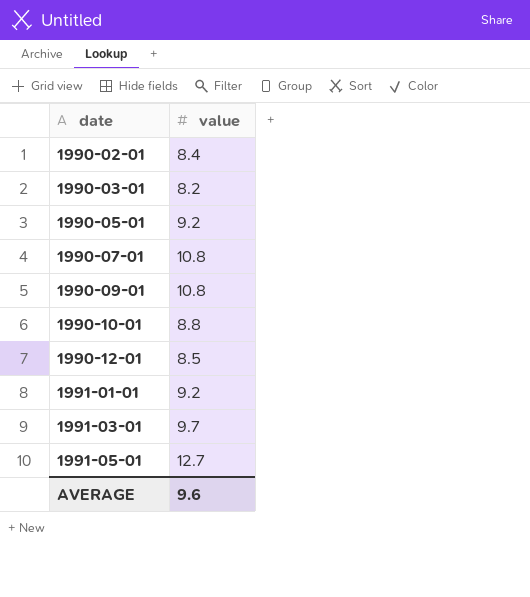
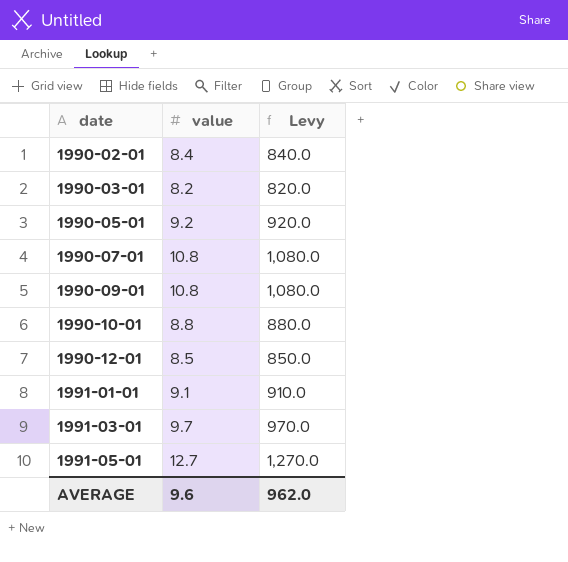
column Levy | formula: none -> [value] * 100
1991-01-01 | value: 9.2 -> 9.1

